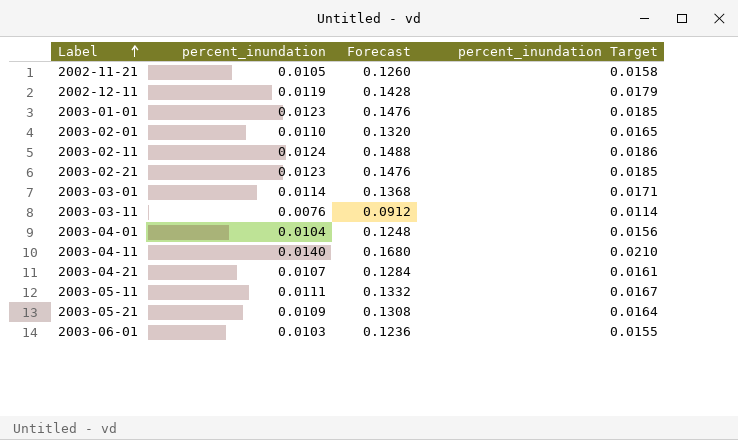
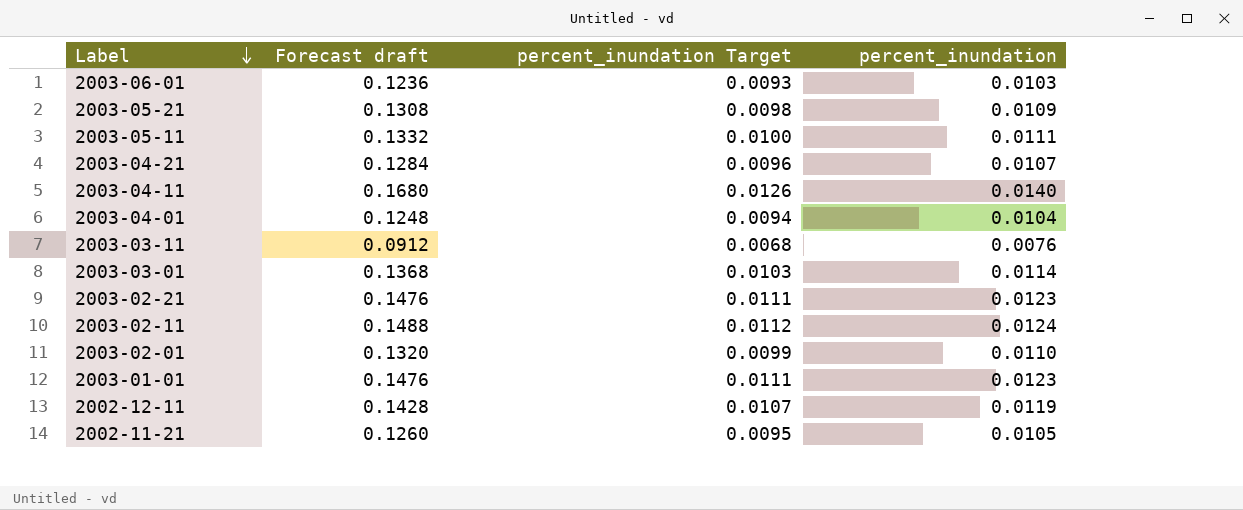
row order: Label ascending -> Label descending
column name: Forecast -> Forecast draft
column percent_inundation Target | formula: [percent_inundation] * 1.5 -> [percent_inundation] * 0.9
column percent_inundation | position: 2 -> 4

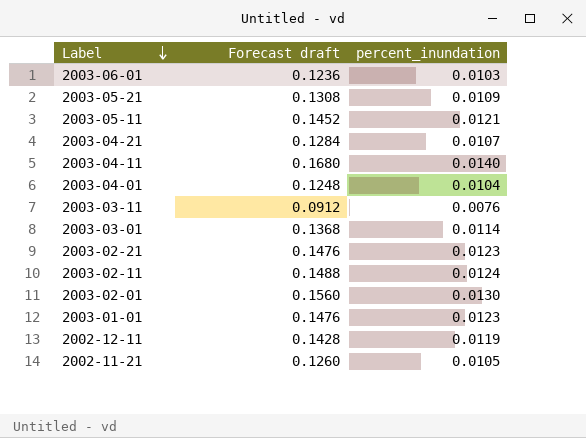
column percent_inundation Target | formula: [percent_inundation] * 0.9 -> none
2003-05-11 | Forecast draft: 0.1332 -> 0.1452
2003-05-11 | percent_inundation: 0.0111 -> 0.0121
2003-02-01 | Forecast draft: 0.1320 -> 0.1560
2003-02-01 | percent_inundation: 0.0110 -> 0.0130

